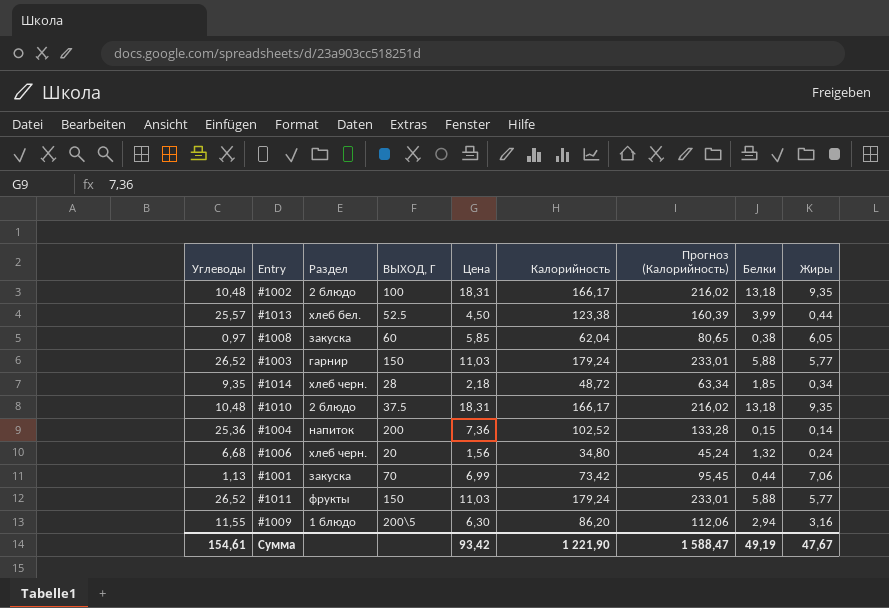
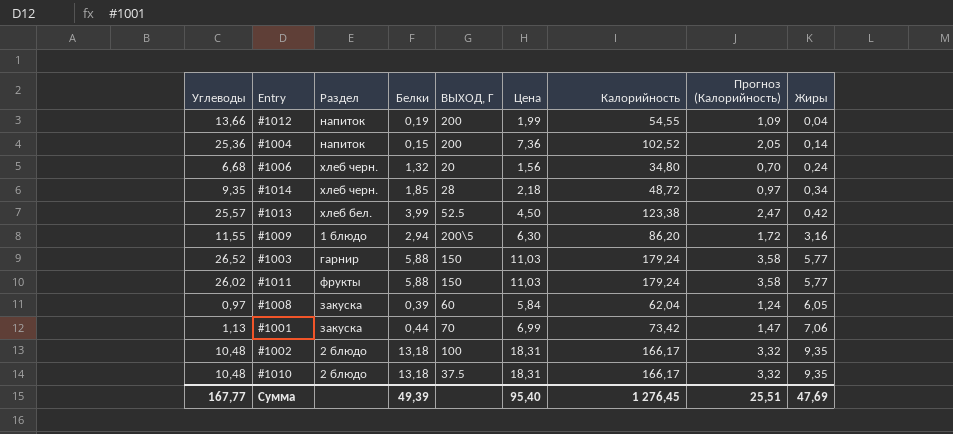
row order: none -> Жиры ascending
column Белки | position: 8 -> 4
column Прогноз (Калорийность) | formula: [Калорийность] * 1,3 -> [Калорийность] * 0,02
row #1012: none -> 13,66 | напиток | 0,19 | 200 | 1,99 | 54,55 | 1,09 | 0,04
#1013 | Жиры: 0,44 -> 0,42
#1011 | Углеводы: 26,52 -> 26,02
#1008 | Белки: 0,38 -> 0,39
#1008 | Цена: 5,85 -> 5,84
Сумма | Углеводы: 154,61 -> 167,77
Сумма | Белки: 49,19 -> 49,39
Сумма | Цена: 93,42 -> 95,40
Сумма | Калорийность: 1 221,90 -> 1 276,45
Сумма | Прогноз (Калорийность): 1 588,47 -> 25,51
Сумма | Жиры: 47,67 -> 47,69

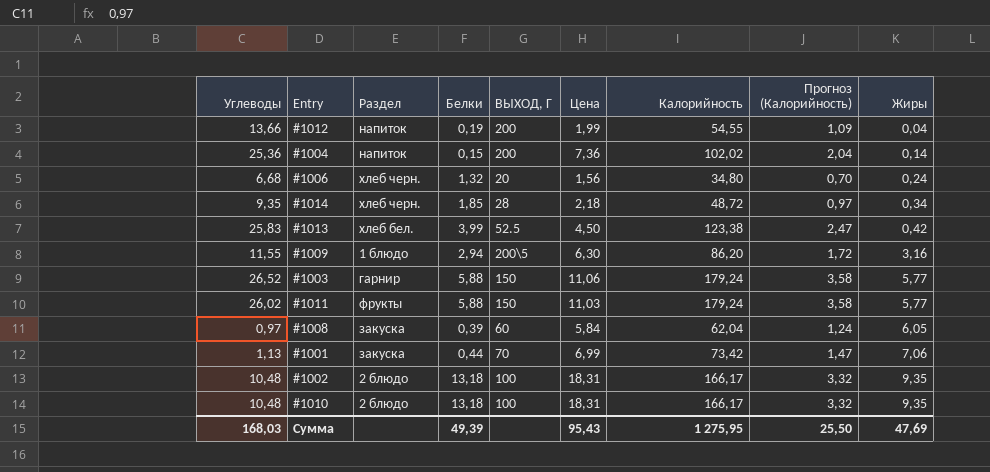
#1004 | Калорийность: 102,52 -> 102,02
#1004 | Прогноз (Калорийность): 2,05 -> 2,04
#1013 | Углеводы: 25,57 -> 25,83
#1003 | Цена: 11,03 -> 11,06
#1010 | ВЫХОД, Г: 37.5 -> 100
Сумма | Углеводы: 167,77 -> 168,03
Сумма | Цена: 95,40 -> 95,43
Сумма | Калорийность: 1 276,45 -> 1 275,95
Сумма | Прогноз (Калорийность): 25,51 -> 25,50

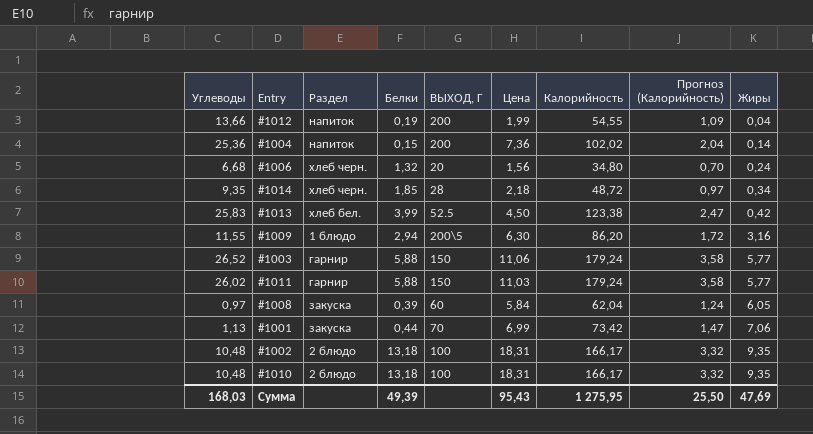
#1011 | Раздел: фрукты -> гарнир

